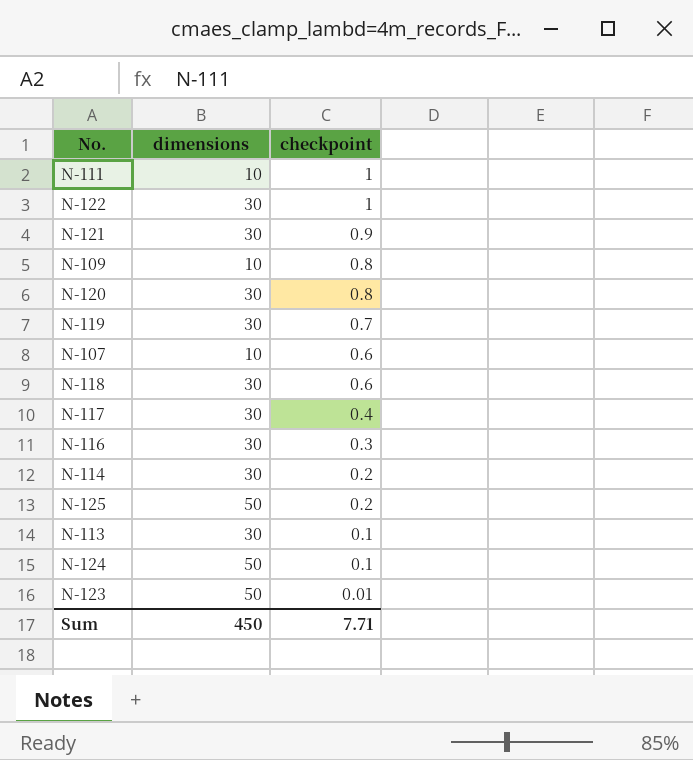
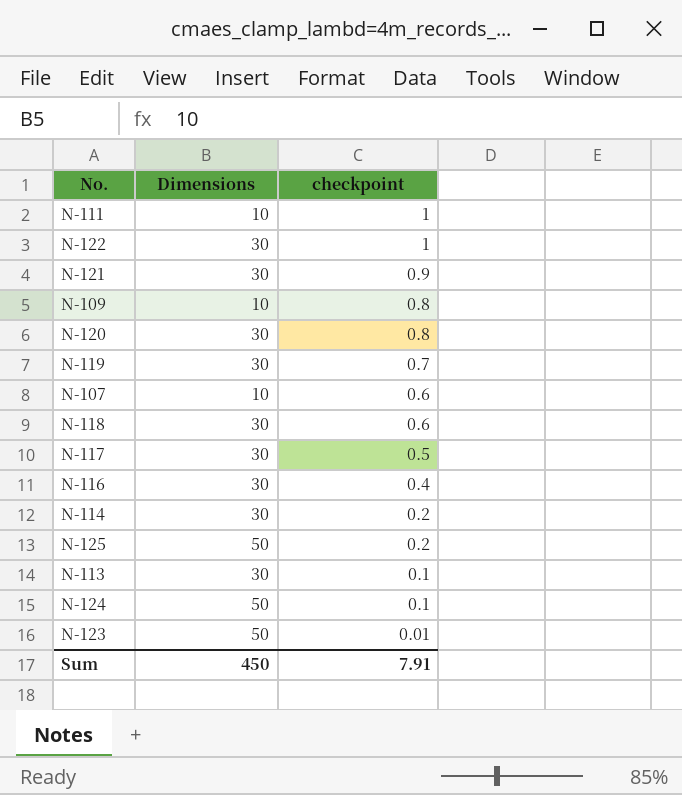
column name: dimensions -> Dimensions
N-117 | checkpoint: 0.4 -> 0.5
N-116 | checkpoint: 0.3 -> 0.4
Sum | checkpoint: 7.71 -> 7.91

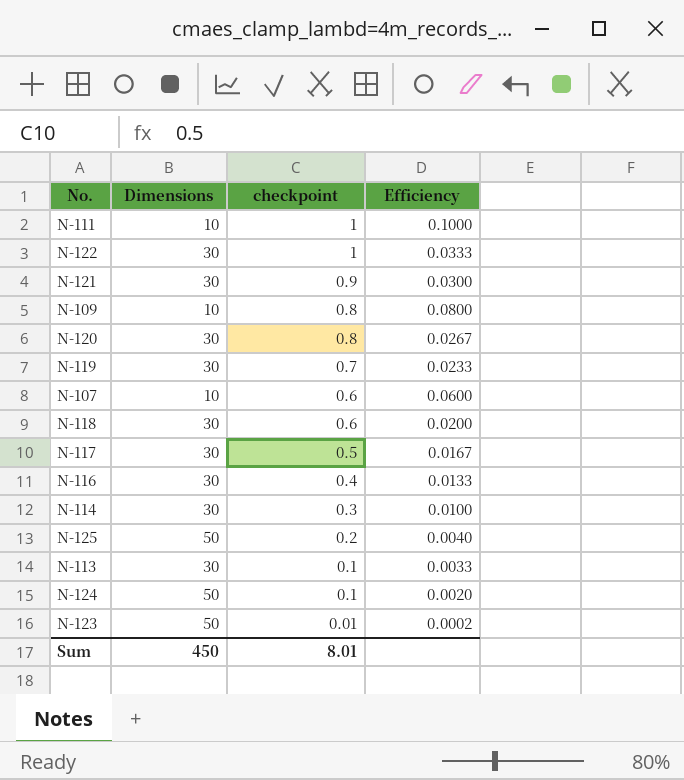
column Efficiency | formula: none -> [checkpoint] / [Dimensions]
N-114 | checkpoint: 0.2 -> 0.3
Sum | checkpoint: 7.91 -> 8.01

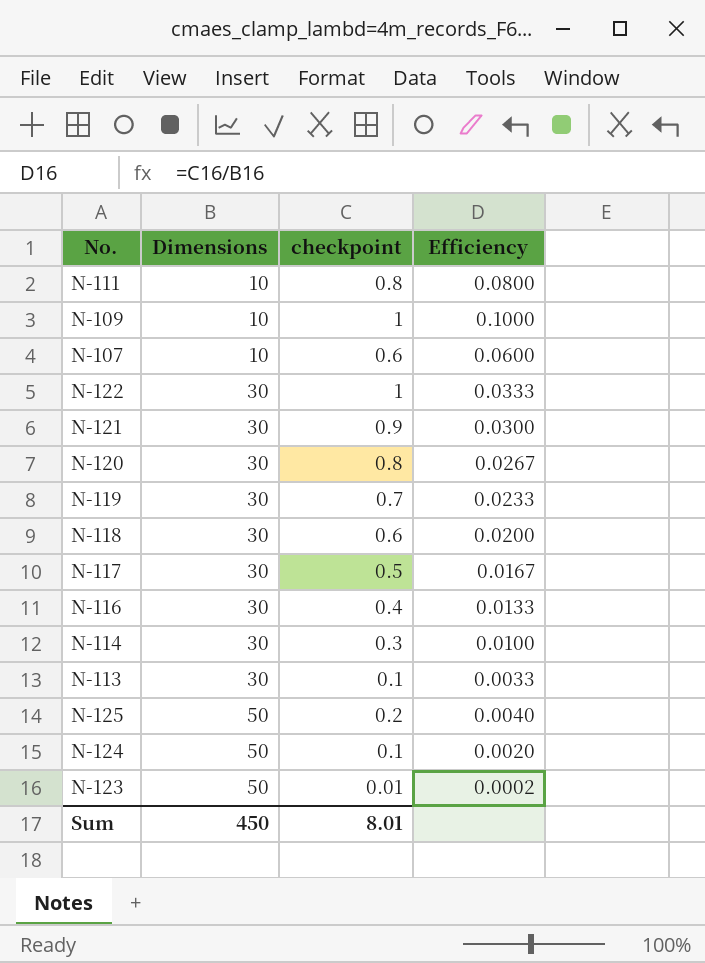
row order: checkpoint descending -> Dimensions ascending
N-111 | checkpoint: 1 -> 0.8
N-111 | Efficiency: 0.1000 -> 0.0800
N-109 | checkpoint: 0.8 -> 1
N-109 | Efficiency: 0.0800 -> 0.1000

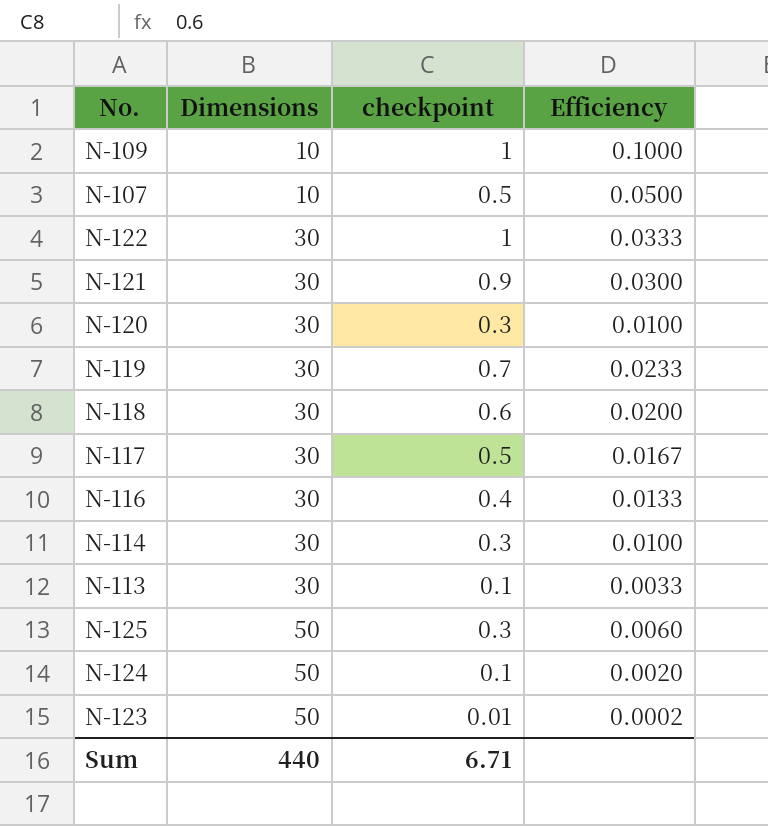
row N-111: 10 | 0.8 | 0.0800 -> none
N-107 | checkpoint: 0.6 -> 0.5
N-107 | Efficiency: 0.0600 -> 0.0500
N-120 | checkpoint: 0.8 -> 0.3
N-120 | Efficiency: 0.0267 -> 0.0100
N-125 | checkpoint: 0.2 -> 0.3
N-125 | Efficiency: 0.0040 -> 0.0060
Sum | Dimensions: 450 -> 440
Sum | checkpoint: 8.01 -> 6.71

